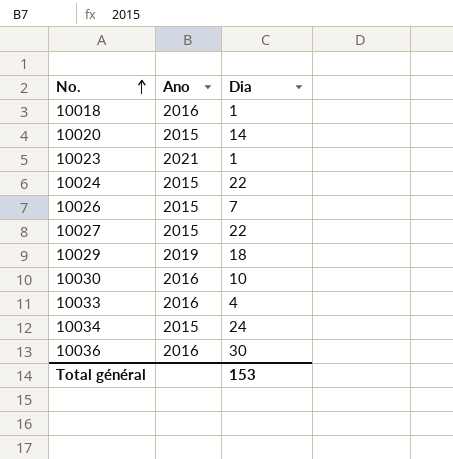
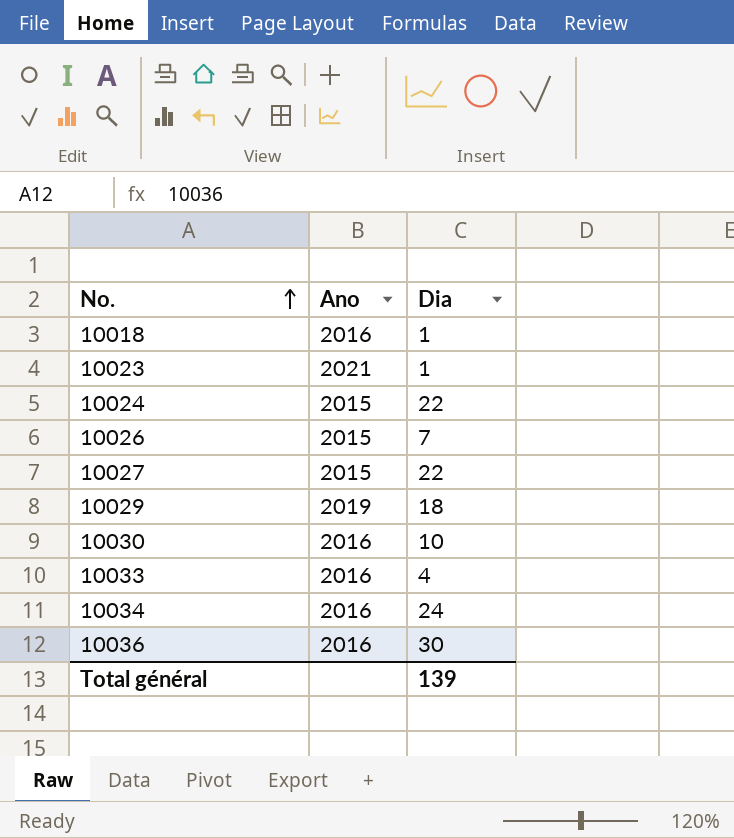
row 10020: 2015 | 14 -> none
10034 | Ano: 2015 -> 2016
Total général | Dia: 153 -> 139

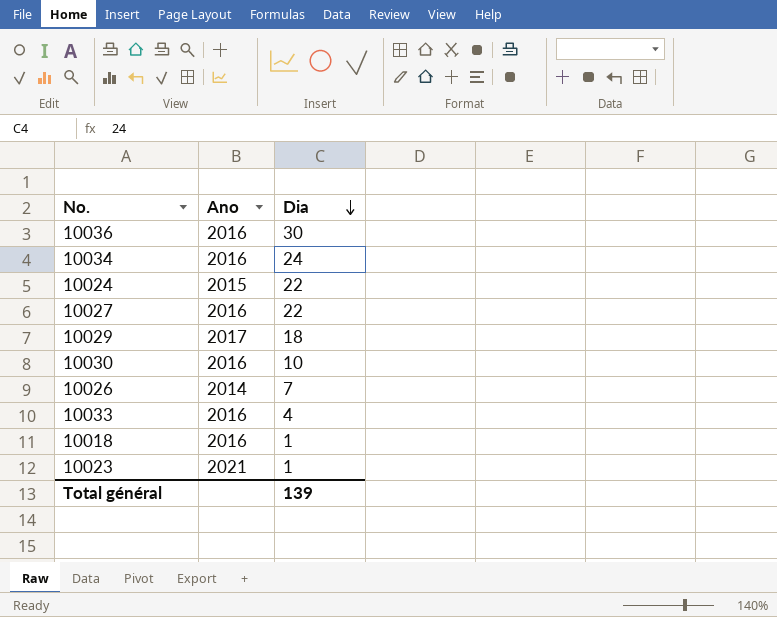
row order: No. ascending -> Dia descending
10027 | Ano: 2015 -> 2016
10029 | Ano: 2019 -> 2017
10026 | Ano: 2015 -> 2014

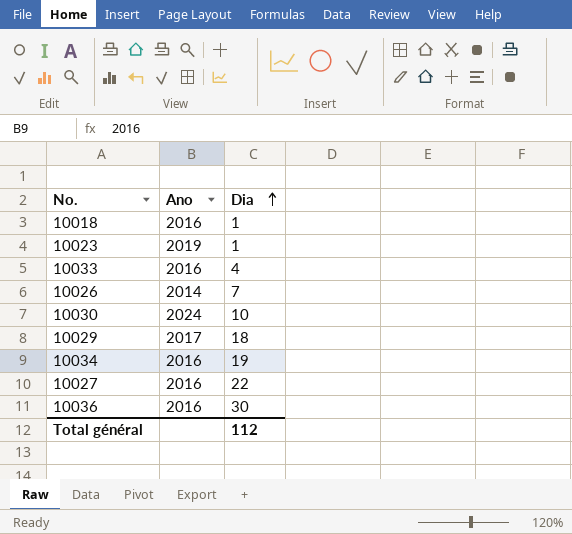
row order: Dia descending -> Dia ascending
row 10024: 2015 | 22 -> none
10023 | Ano: 2021 -> 2019
10030 | Ano: 2016 -> 2024
10034 | Dia: 24 -> 19
Total général | Dia: 139 -> 112

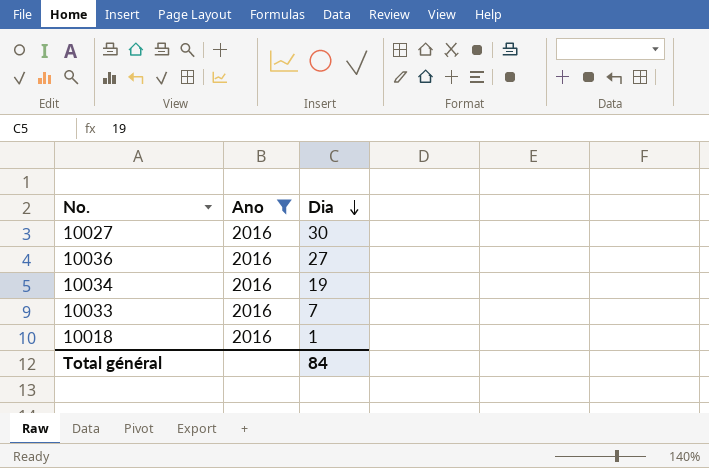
filter: none -> Ano = 2016
row order: Dia ascending -> Dia descending
10027 | Dia: 22 -> 30
10036 | Dia: 30 -> 27
10033 | Dia: 4 -> 7
Total général | Dia: 112 -> 84

